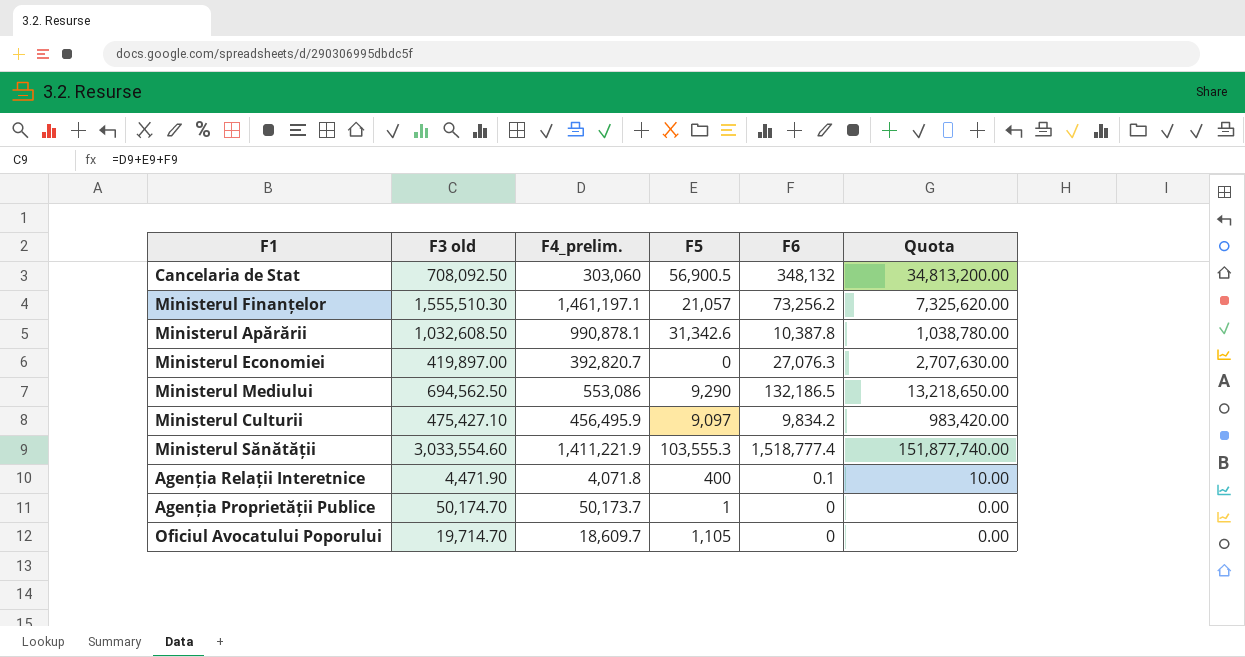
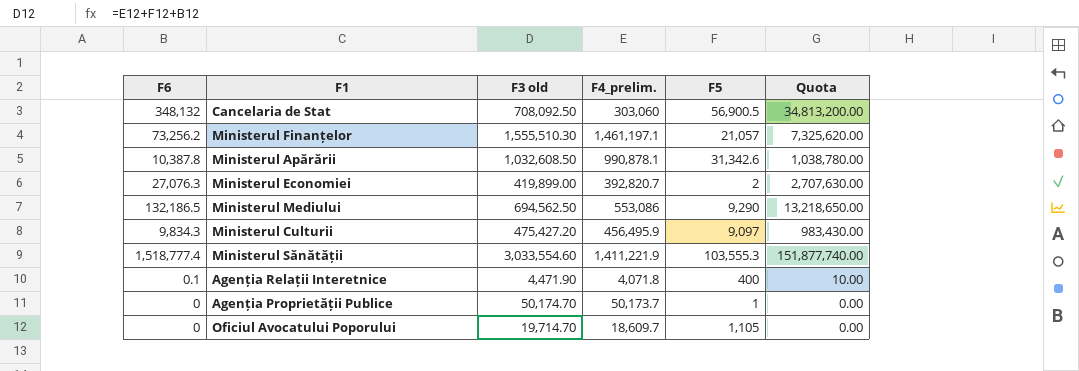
column F6 | position: 5 -> 1
Ministerul Economiei | F3 old: 419,897.00 -> 419,899.00
Ministerul Economiei | F5: 0 -> 2
Ministerul Culturii | F6: 9,834.2 -> 9,834.3
Ministerul Culturii | F3 old: 475,427.10 -> 475,427.20
Ministerul Culturii | Quota: 983,420.00 -> 983,430.00

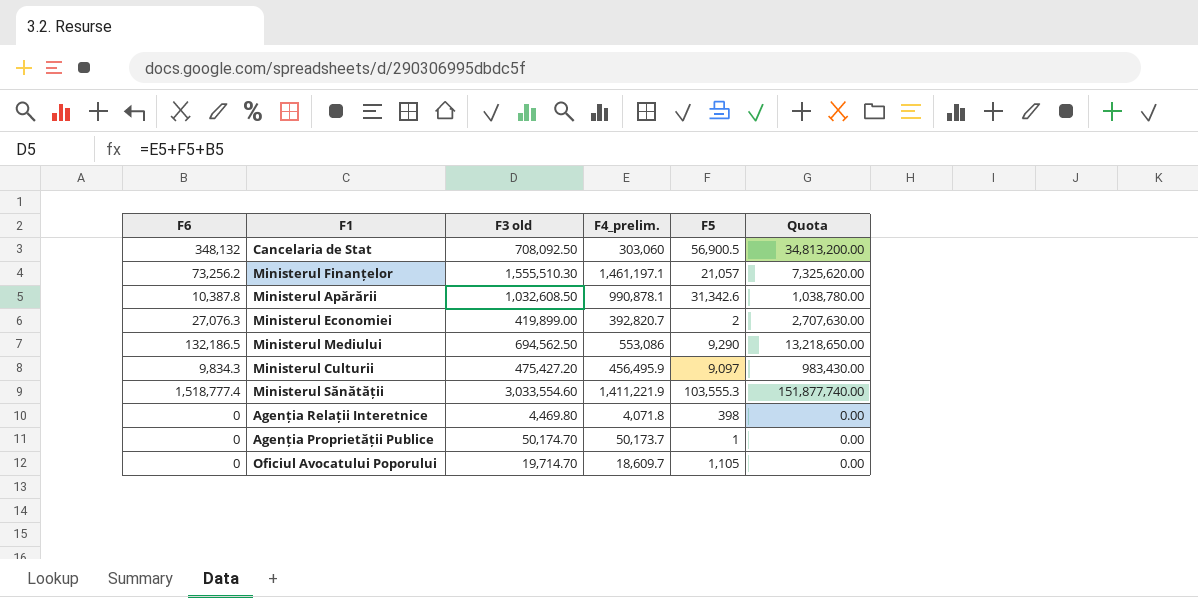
Agenția Relații Interetnice | F6: 0.1 -> 0
Agenția Relații Interetnice | F3 old: 4,471.90 -> 4,469.80
Agenția Relații Interetnice | F5: 400 -> 398
Agenția Relații Interetnice | Quota: 10.00 -> 0.00

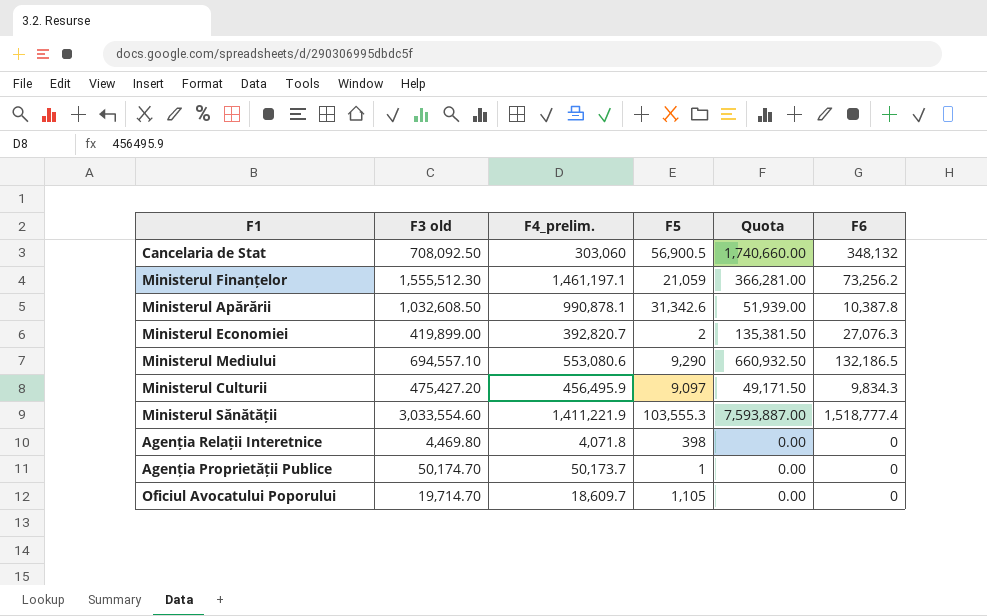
column Quota | formula: [F6] * 100 -> [F6] * 5
column F6 | position: 1 -> 6
Ministerul Finanțelor | F3 old: 1,555,510.30 -> 1,555,512.30
Ministerul Finanțelor | F5: 21,057 -> 21,059
Ministerul Mediului | F3 old: 694,562.50 -> 694,557.10
Ministerul Mediului | F4_prelim.: 553,086 -> 553,080.6

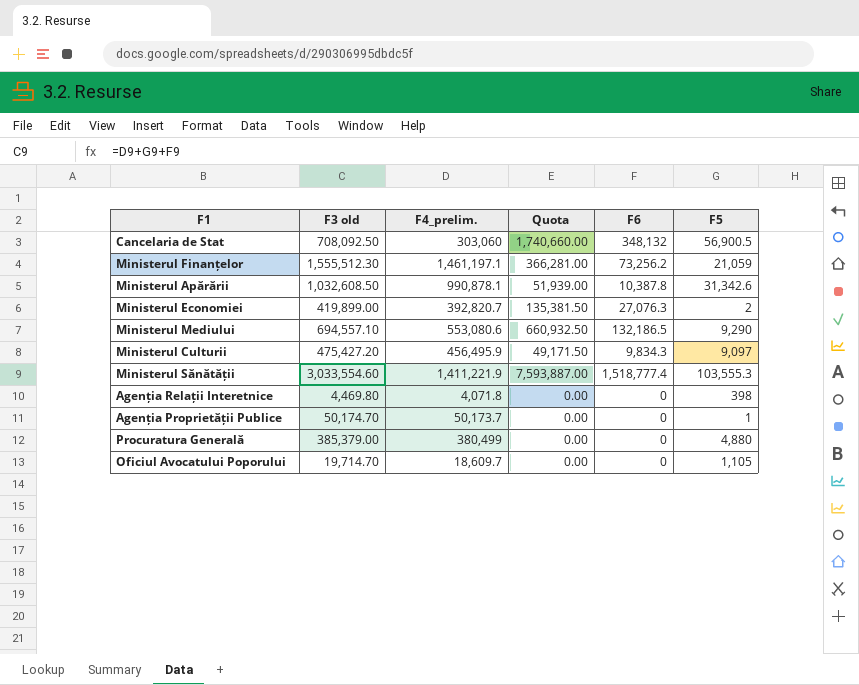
column F5 | position: 4 -> 6
row Procuratura Generală: none -> 385,379.00 | 380,499 | 0.00 | 0 | 4,880

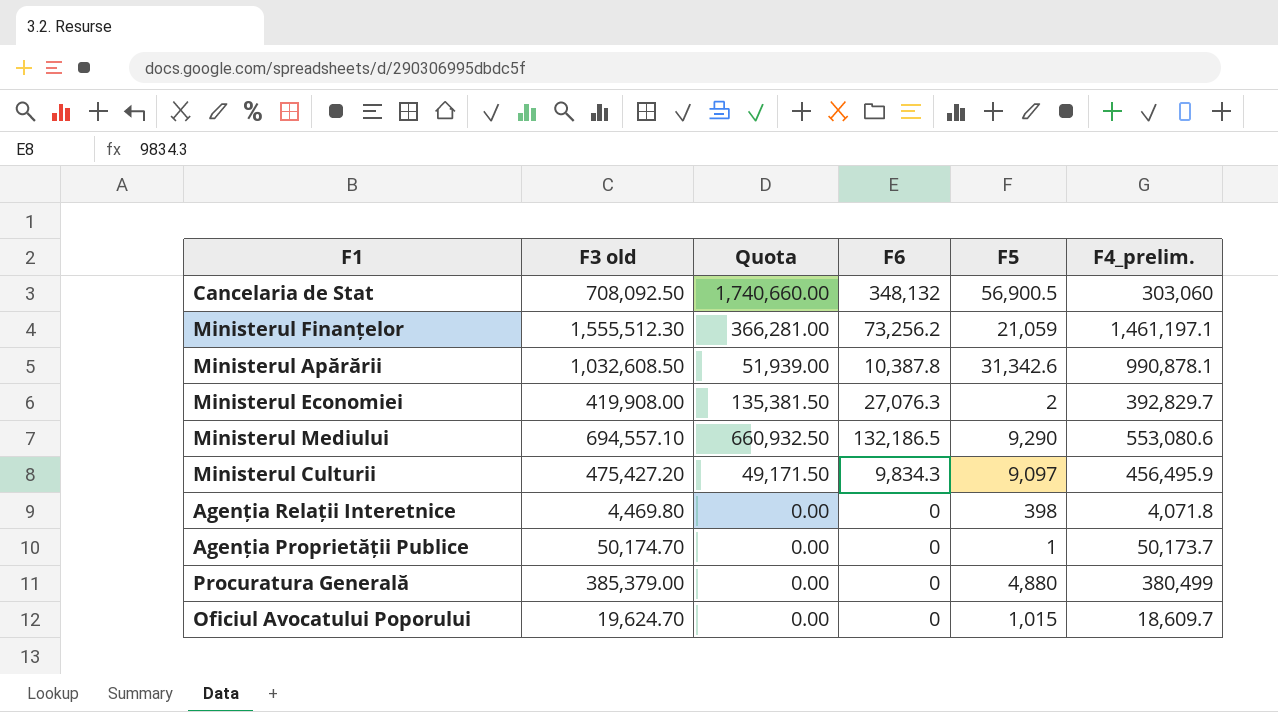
column F4_prelim. | position: 3 -> 6
row Ministerul Sănătății: 3,033,554.60 | 1,411,221.9 | 7,593,887.00 | 1,518,777.4 | 103,555.3 -> none
Ministerul Economiei | F3 old: 419,899.00 -> 419,908.00
Ministerul Economiei | F4_prelim.: 392,820.7 -> 392,829.7
Oficiul Avocatului Poporului | F3 old: 19,714.70 -> 19,624.70
Oficiul Avocatului Poporului | F5: 1,105 -> 1,015

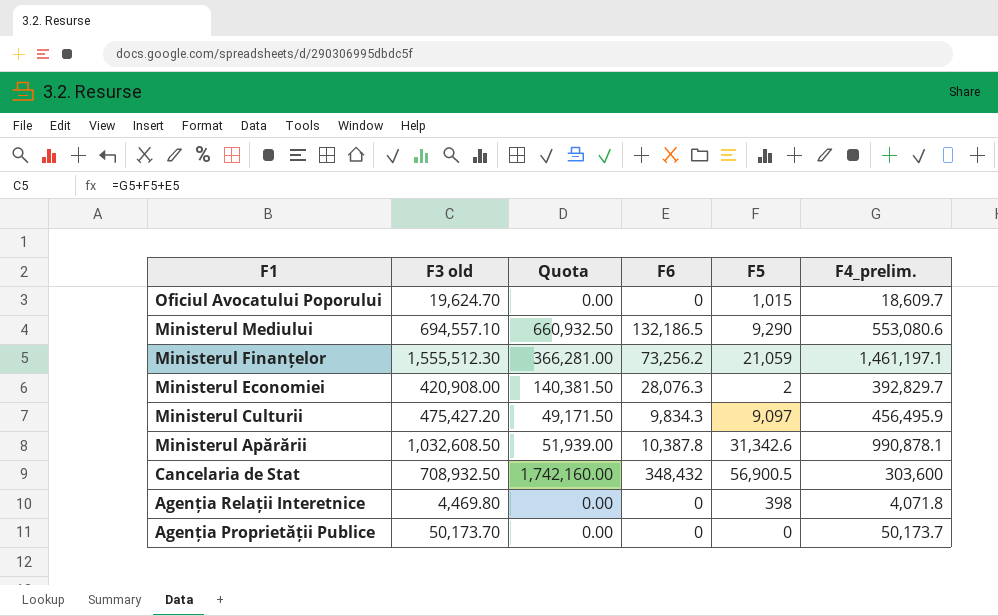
row order: none -> F1 descending
row Procuratura Generală: 385,379.00 | 0.00 | 0 | 4,880 | 380,499 -> none
Ministerul Economiei | F3 old: 419,908.00 -> 420,908.00
Ministerul Economiei | Quota: 135,381.50 -> 140,381.50
Ministerul Economiei | F6: 27,076.3 -> 28,076.3
Cancelaria de Stat | F3 old: 708,092.50 -> 708,932.50
Cancelaria de Stat | Quota: 1,740,660.00 -> 1,742,160.00
Cancelaria de Stat | F6: 348,132 -> 348,432
Cancelaria de Stat | F4_prelim.: 303,060 -> 303,600
Agenția Proprietății Publice | F3 old: 50,174.70 -> 50,173.70
Agenția Proprietății Publice | F5: 1 -> 0

